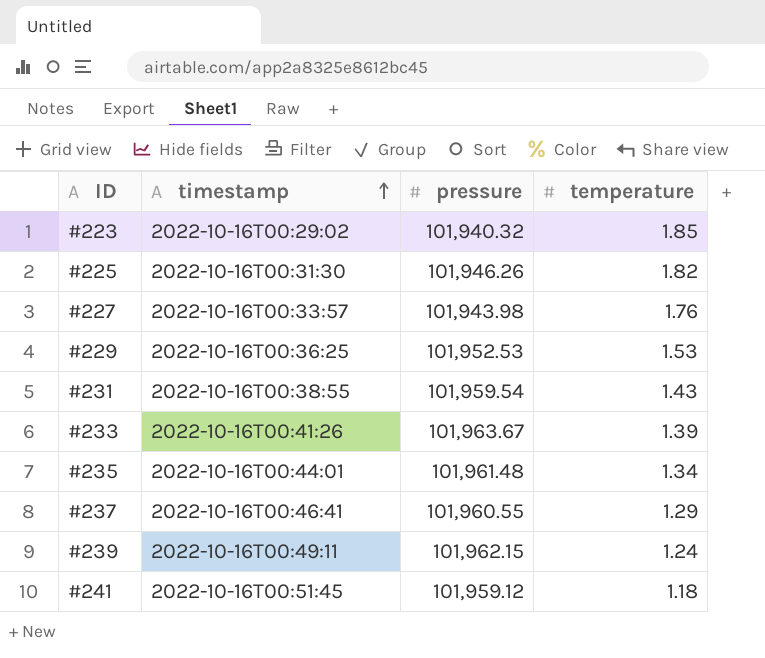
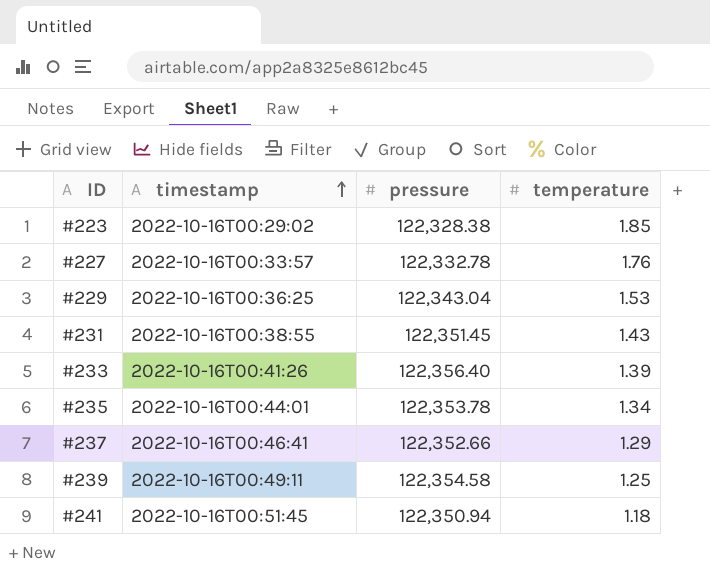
row #225: 2022-10-16T00:31:30 | 101,946.26 | 1.82 -> none
#223 | pressure: 101,940.32 -> 122,328.38
#227 | pressure: 101,943.98 -> 122,332.78
#229 | pressure: 101,952.53 -> 122,343.04
#231 | pressure: 101,959.54 -> 122,351.45
#233 | pressure: 101,963.67 -> 122,356.40
#235 | pressure: 101,961.48 -> 122,353.78
#237 | pressure: 101,960.55 -> 122,352.66
#239 | pressure: 101,962.15 -> 122,354.58
#239 | temperature: 1.24 -> 1.25
#241 | pressure: 101,959.12 -> 122,350.94

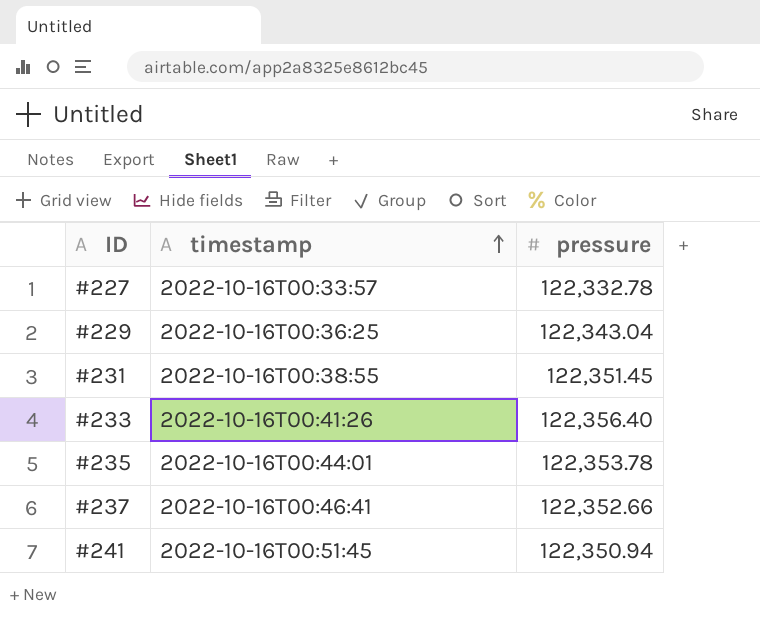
column temperature | position: 4 -> none
row #223: 2022-10-16T00:29:02 | 122,328.38 | 1.85 -> none
row #239: 2022-10-16T00:49:11 | 122,354.58 | 1.25 -> none

